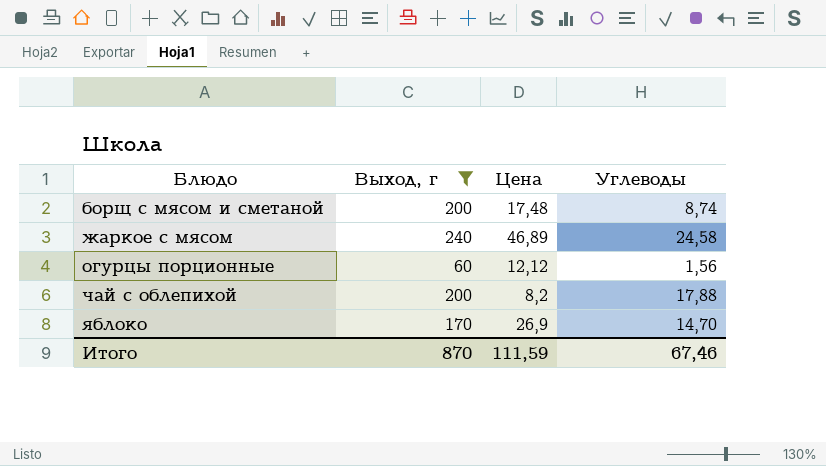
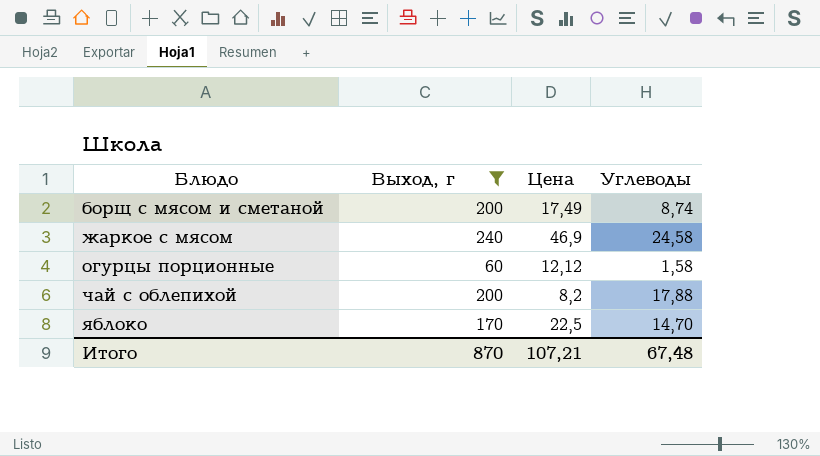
борщ с мясом и сметаной | Цена: 17,48 -> 17,49
жаркое с мясом | Цена: 46,89 -> 46,9
огурцы порционные | Углеводы: 1,56 -> 1,58
яблоко | Цена: 26,9 -> 22,5
Итого | Цена: 111,59 -> 107,21
Итого | Углеводы: 67,46 -> 67,48

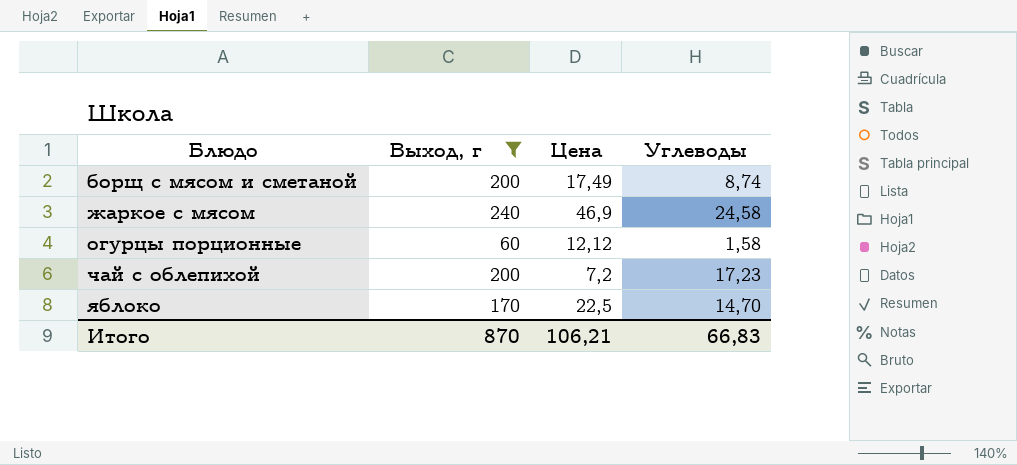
чай с облепихой | Цена: 8,2 -> 7,2
чай с облепихой | Углеводы: 17,88 -> 17,23
Итого | Цена: 107,21 -> 106,21
Итого | Углеводы: 67,48 -> 66,83

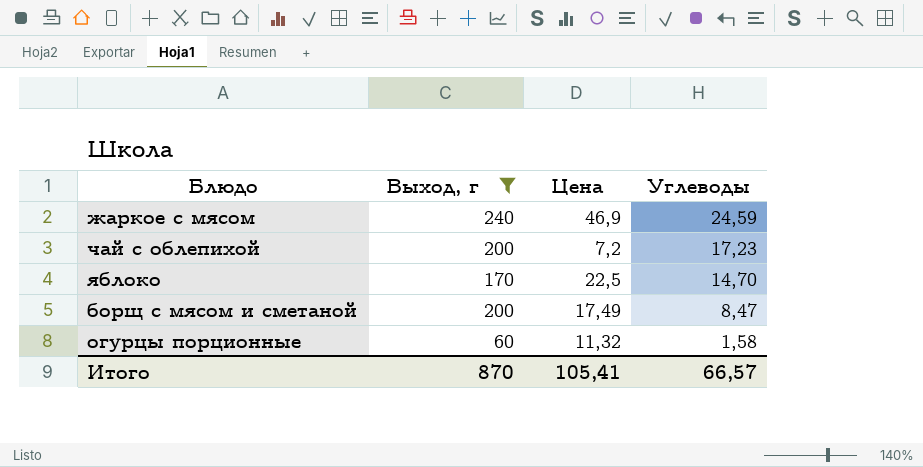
row order: Блюдо ascending -> Углеводы descending
жаркое с мясом | Углеводы: 24,58 -> 24,59
борщ с мясом и сметаной | Углеводы: 8,74 -> 8,47
огурцы порционные | Цена: 12,12 -> 11,32
Итого | Цена: 106,21 -> 105,41
Итого | Углеводы: 66,83 -> 66,57

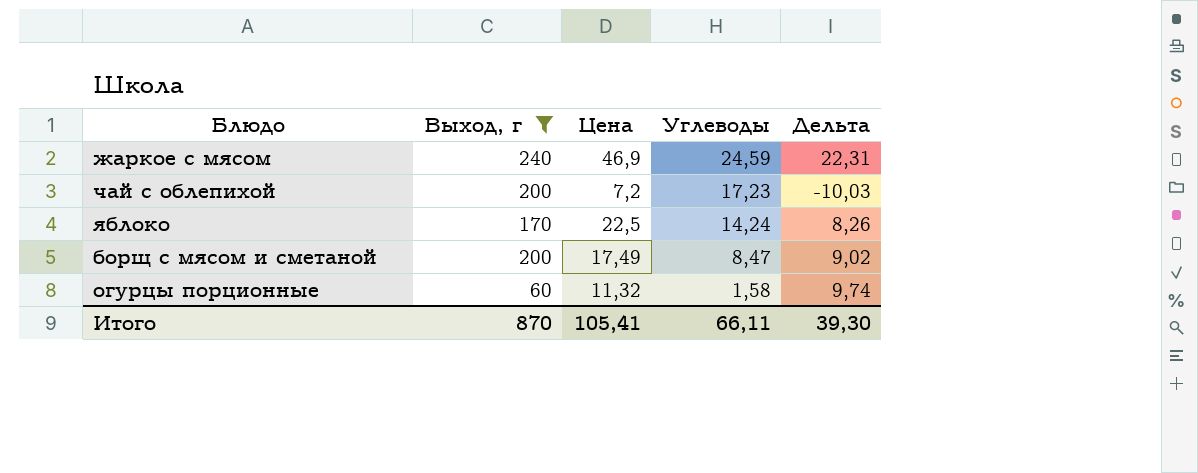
column Дельта | formula: none -> [Цена] - [Углеводы]
яблоко | Углеводы: 14,70 -> 14,24
Итого | Углеводы: 66,57 -> 66,11

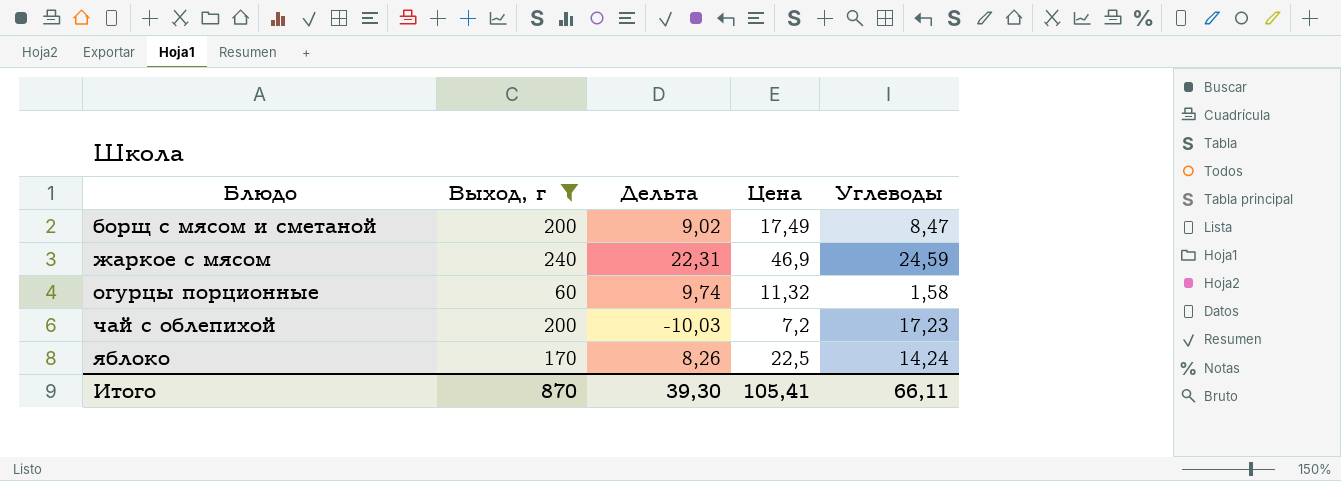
row order: Углеводы descending -> Блюдо ascending
column Дельта | position: 5 -> 3

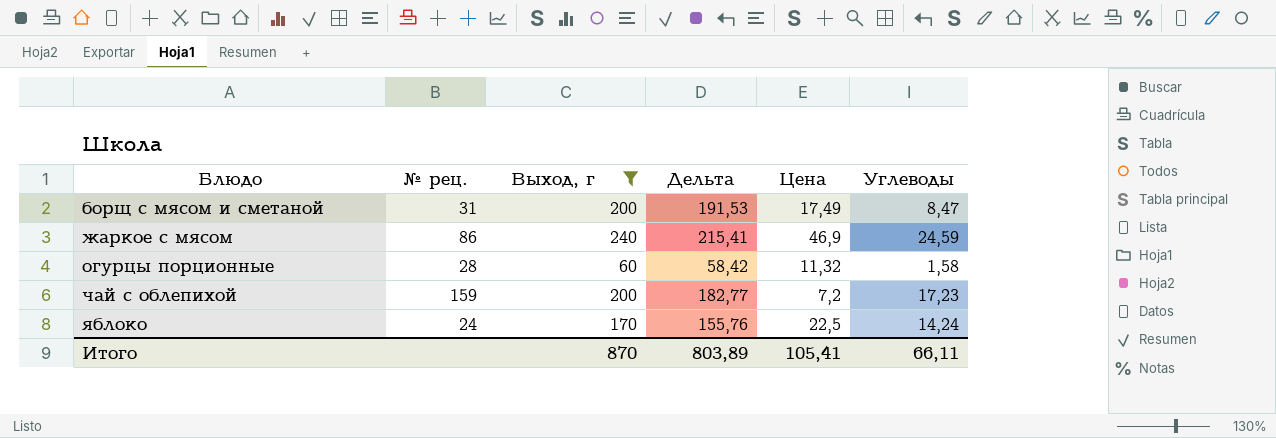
column № рец. | position: none -> 2
column Дельта | formula: [Цена] - [Углеводы] -> [Выход, г] - [Углеводы]
Итого | Дельта: 39,30 -> 803,89

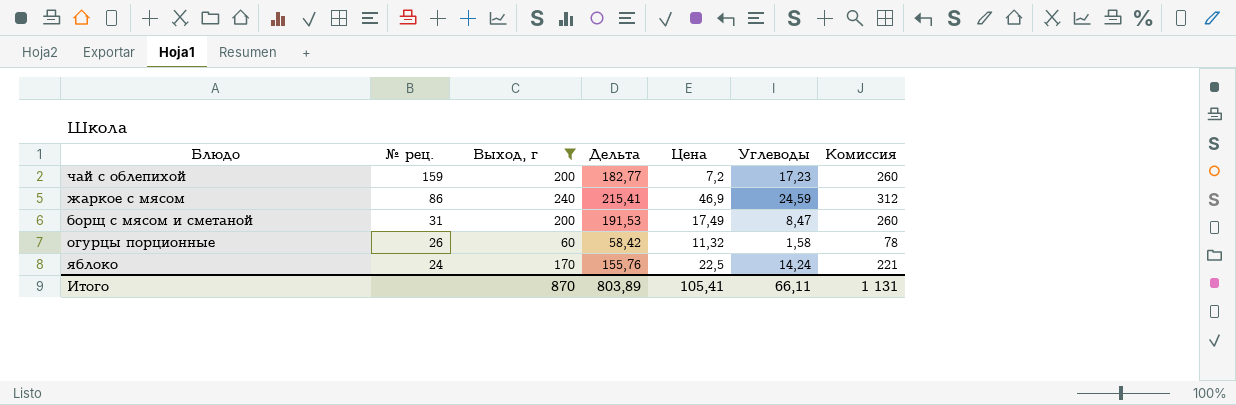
row order: Блюдо ascending -> № рец. descending
column Комиссия | formula: none -> [Выход, г] * 1,3
огурцы порционные | № рец.: 28 -> 26

